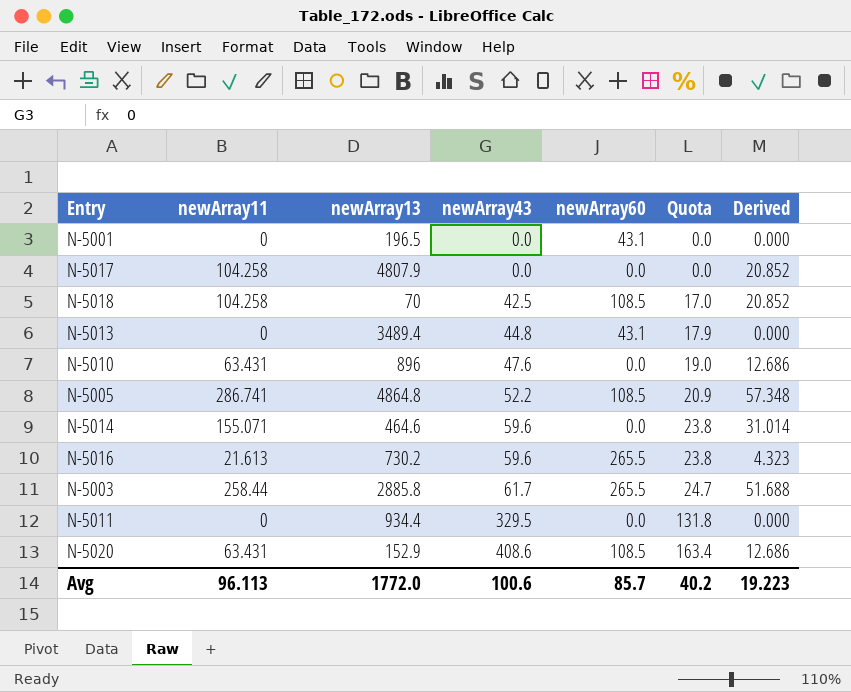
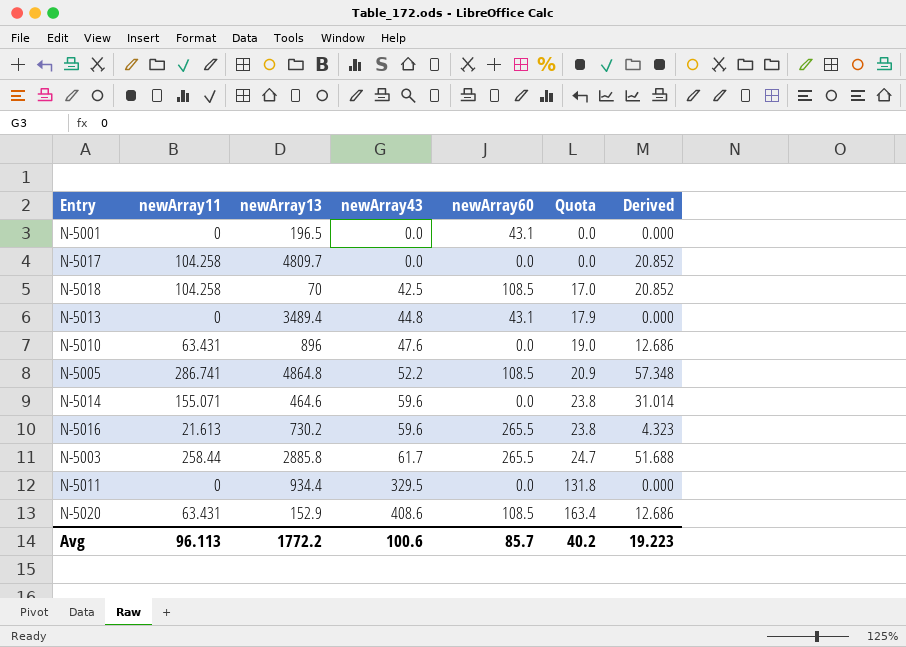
N-5017 | newArray13: 4807.9 -> 4809.7
Avg | newArray13: 1772.0 -> 1772.2

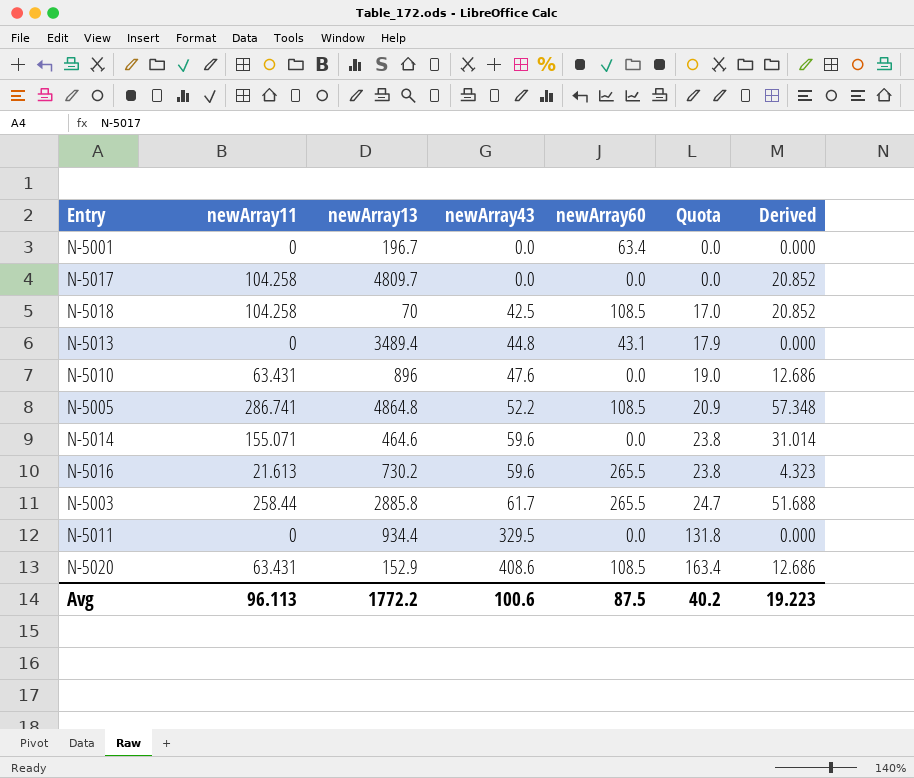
N-5001 | newArray13: 196.5 -> 196.7
N-5001 | newArray60: 43.1 -> 63.4
Avg | newArray60: 85.7 -> 87.5

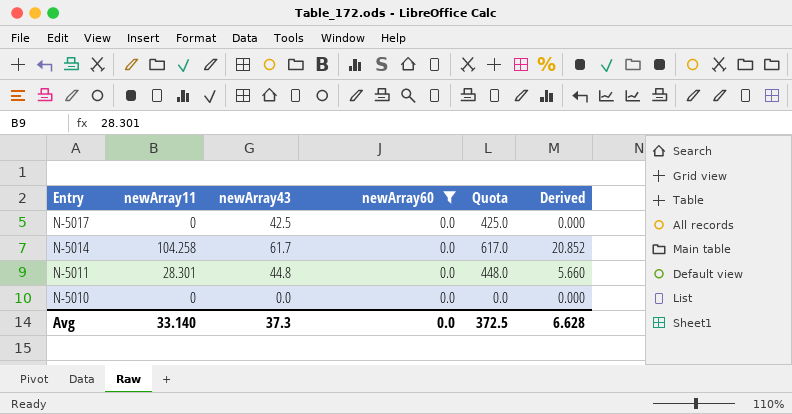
filter: none -> newArray60 = 0.0
row order: newArray43 ascending -> Entry descending
column newArray13 | position: 3 -> none
column Quota | formula: [newArray43] * 0.4 -> [newArray43] * 10
N-5017 | newArray11: 104.258 -> 0
N-5017 | newArray43: 0.0 -> 42.5
N-5017 | Derived: 20.852 -> 0.000
N-5014 | newArray11: 155.071 -> 104.258
N-5014 | newArray43: 59.6 -> 61.7
N-5014 | Derived: 31.014 -> 20.852
N-5011 | newArray11: 0 -> 28.301
N-5011 | newArray43: 329.5 -> 44.8
N-5011 | Derived: 0.000 -> 5.660
N-5010 | newArray11: 63.431 -> 0
N-5010 | newArray43: 47.6 -> 0.0
N-5010 | Derived: 12.686 -> 0.000
Avg | newArray11: 96.113 -> 33.140
Avg | newArray43: 100.6 -> 37.3
Avg | newArray60: 87.5 -> 0.0
Avg | Quota: 40.2 -> 372.5
Avg | Derived: 19.223 -> 6.628

